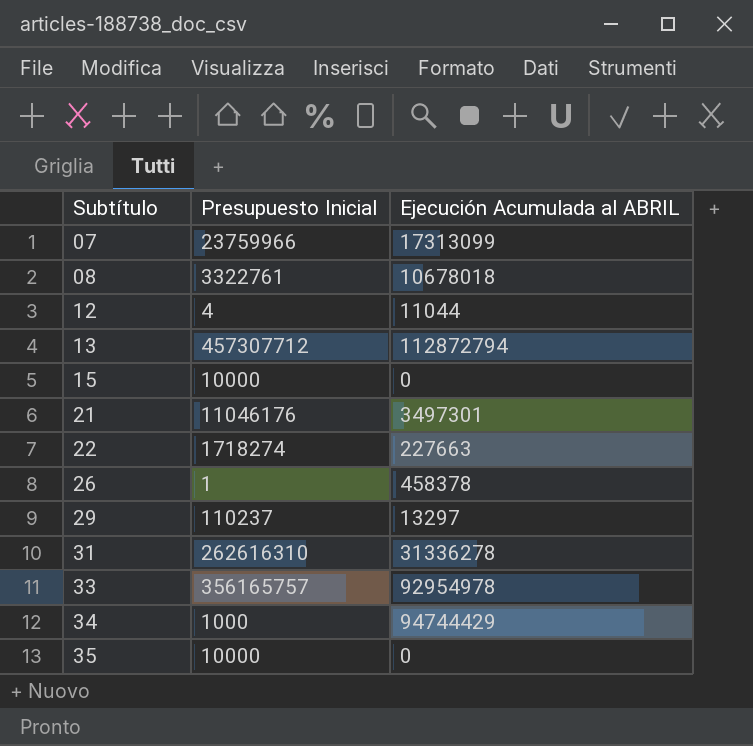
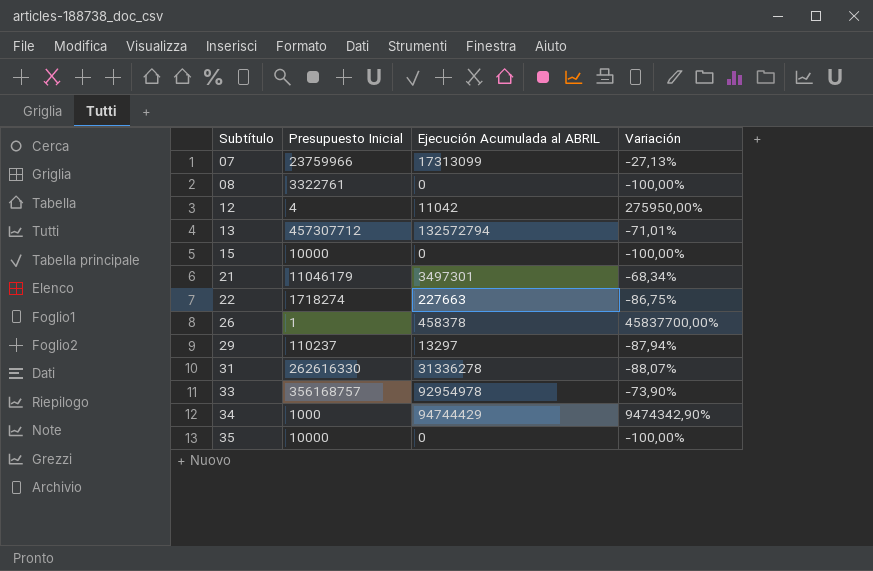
column Variación | formula: none -> ([Ejecución Acumulada al ABRIL] - [Presupuesto Inicial]) / [Presupuesto Inicial]
08 | Ejecución Acumulada al ABRIL: 10678018 -> 0
12 | Ejecución Acumulada al ABRIL: 11044 -> 11042
13 | Ejecución Acumulada al ABRIL: 112872794 -> 132572794
21 | Presupuesto Inicial: 11046176 -> 11046179
31 | Presupuesto Inicial: 262616310 -> 262616330
33 | Presupuesto Inicial: 356165757 -> 356168757

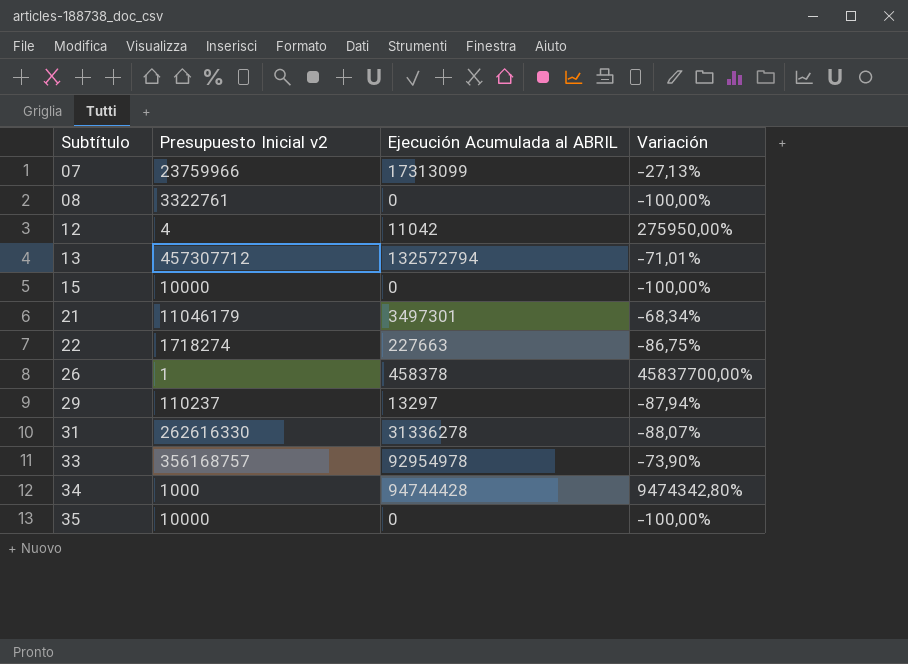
column name: Presupuesto Inicial -> Presupuesto Inicial v2
34 | Ejecución Acumulada al ABRIL: 94744429 -> 94744428
34 | Variación: 9474342,90% -> 9474342,80%

